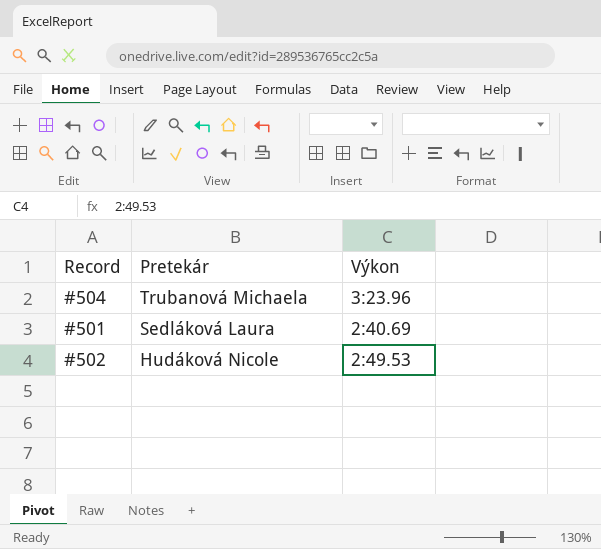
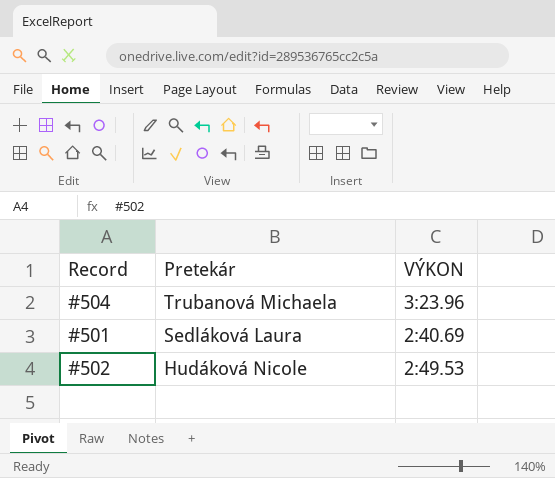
column name: Výkon -> VÝKON

